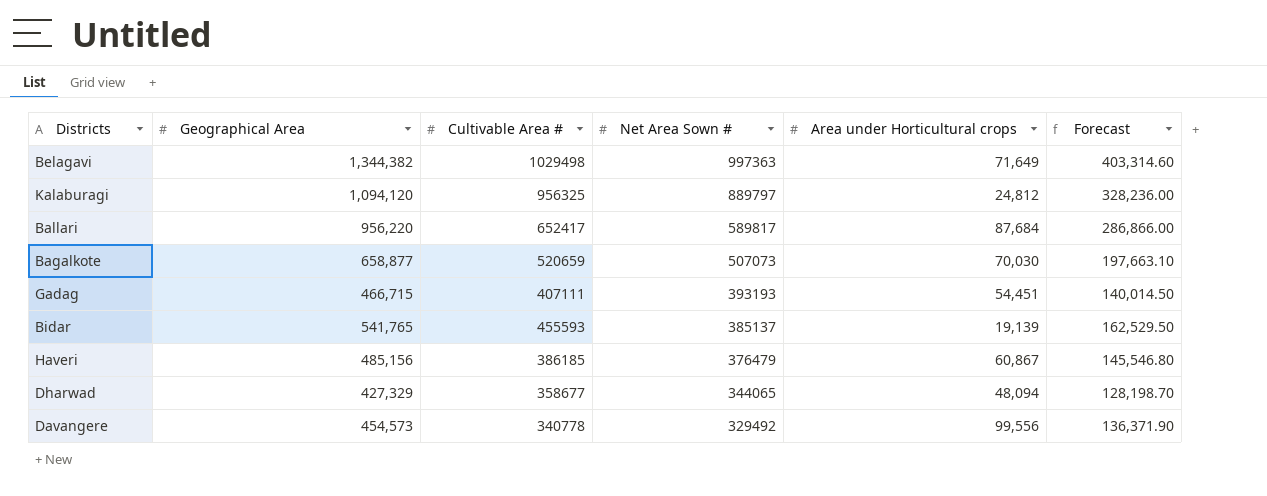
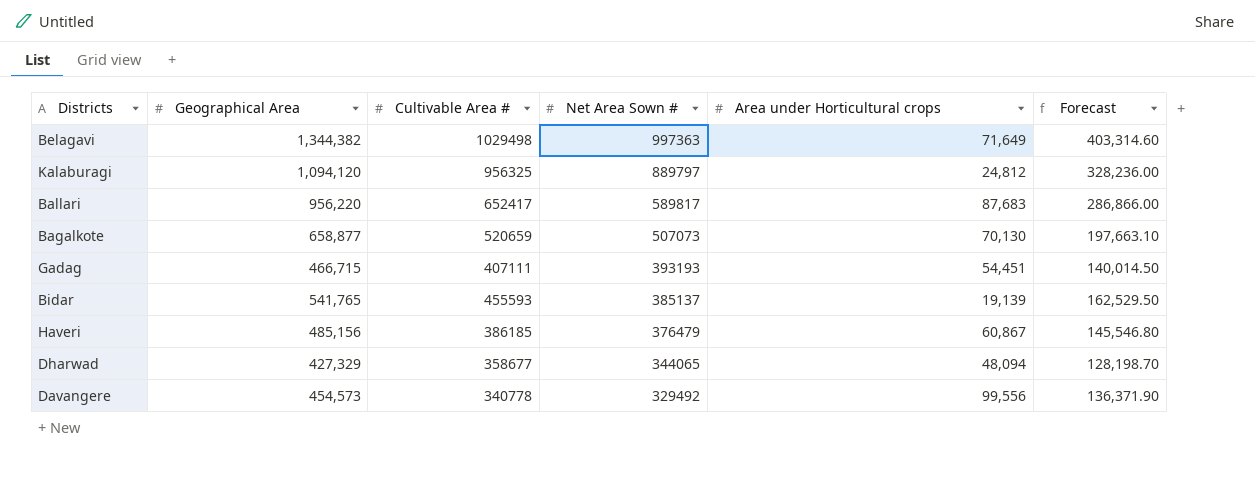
Ballari | Area under Horticultural crops: 87,684 -> 87,683
Bagalkote | Area under Horticultural crops: 70,030 -> 70,130

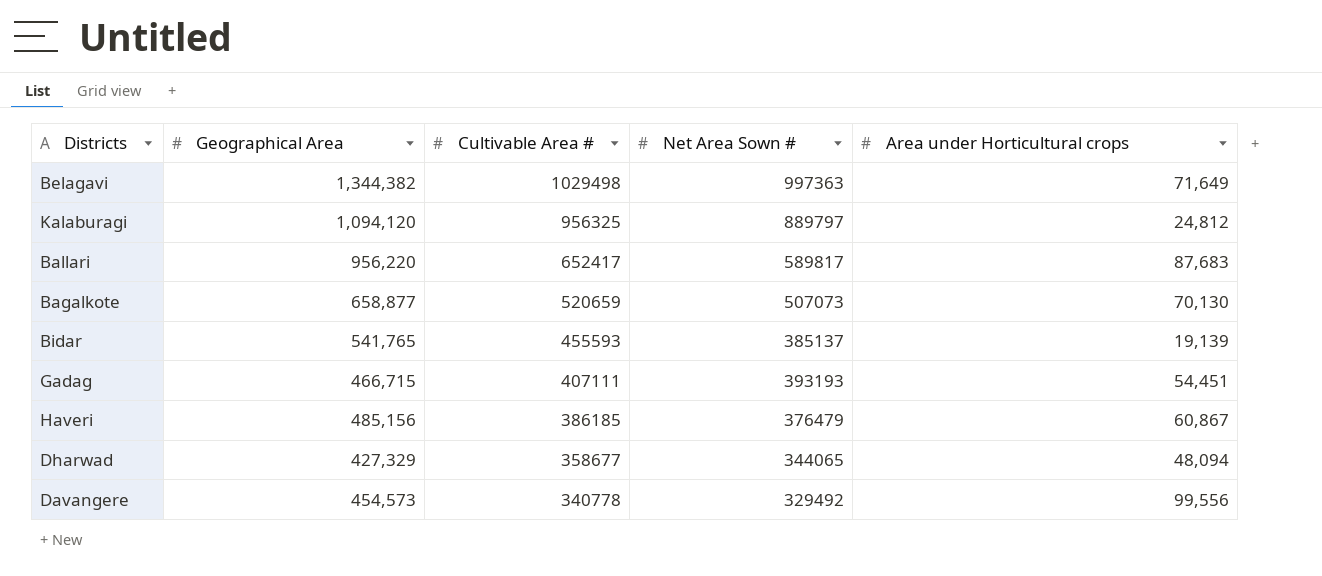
row order: Net Area Sown # descending -> Cultivable Area # descending
column Forecast | formula: [Geographical Area] * 0.3 -> none

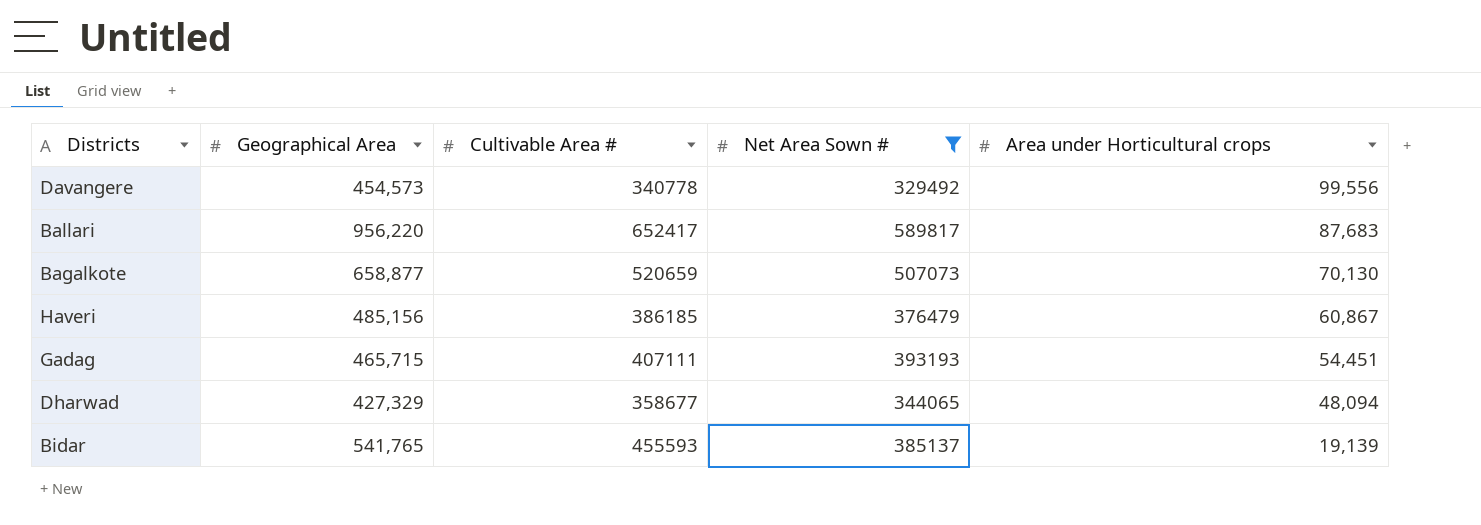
filter: none -> Net Area Sown # <= 589817
row order: Cultivable Area # descending -> Area under Horticultural crops descending
Gadag | Geographical Area: 466,715 -> 465,715

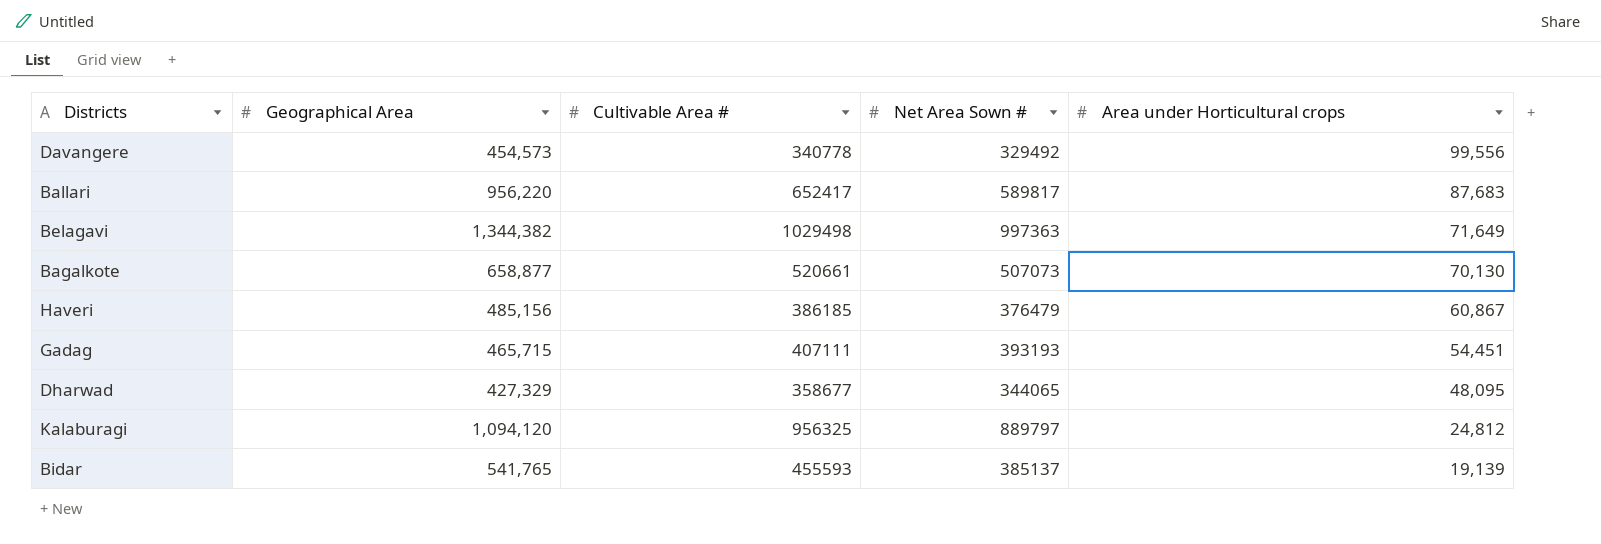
filter: Net Area Sown # <= 589817 -> none
Bagalkote | Cultivable Area #: 520659 -> 520661
Dharwad | Area under Horticultural crops: 48,094 -> 48,095

